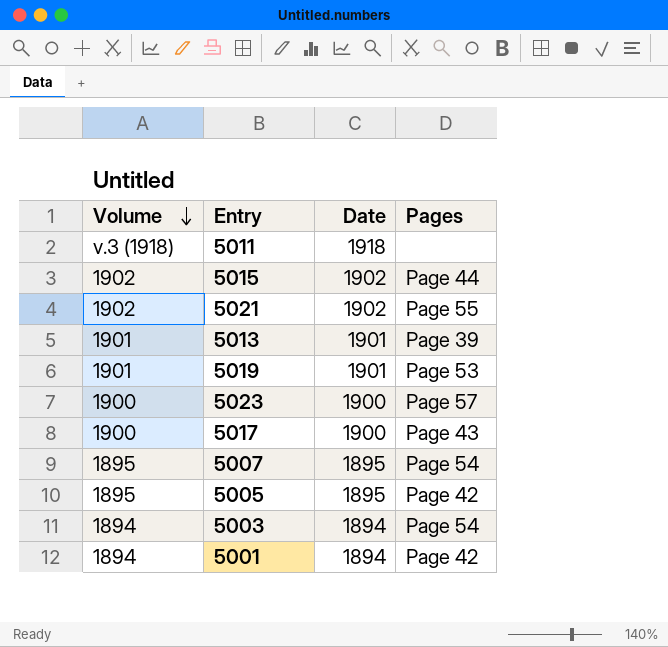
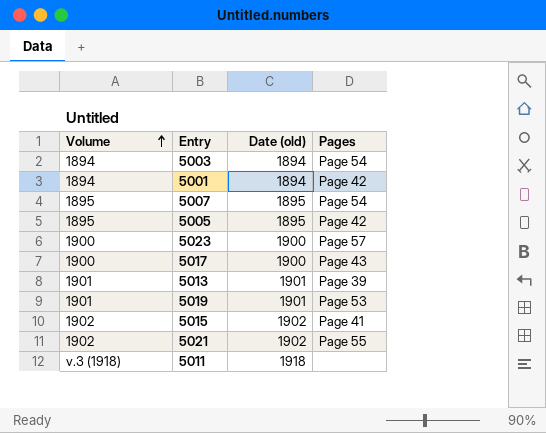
row order: Volume descending -> Volume ascending
column name: Date -> Date (old)
5015 | Pages: Page 44 -> Page 41

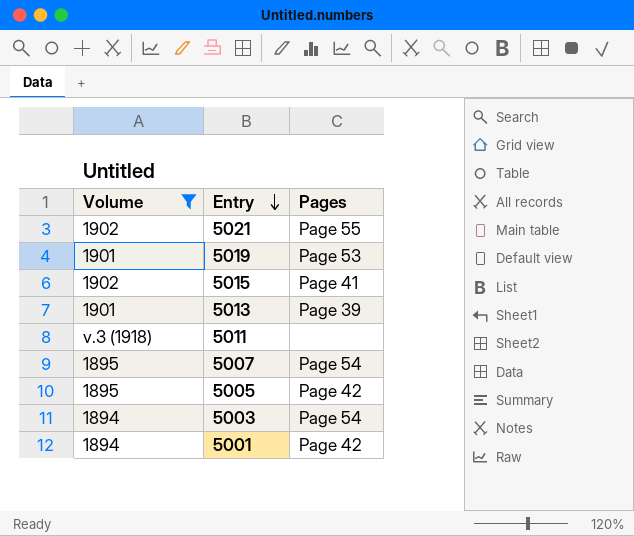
filter: none -> Volume != 1900
row order: Volume ascending -> Entry descending
column Date (old) | position: 3 -> none

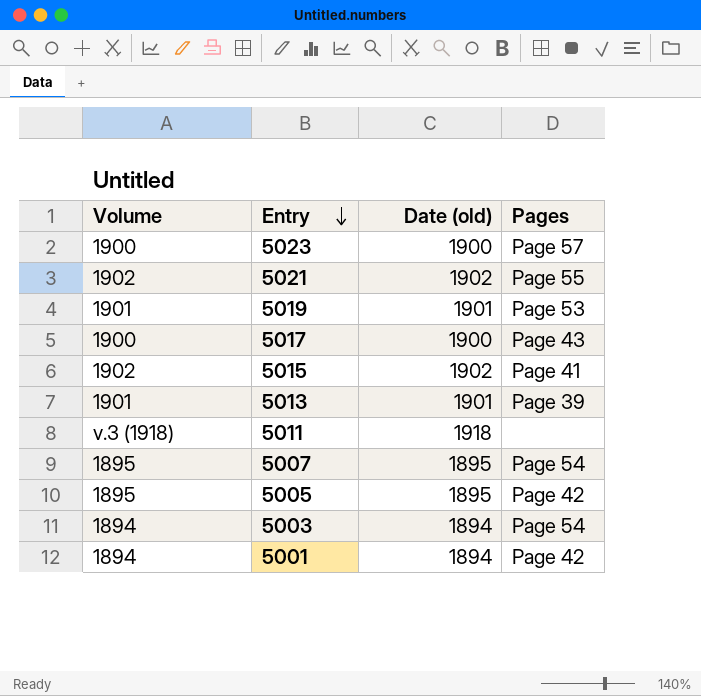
filter: Volume != 1900 -> none
column Date (old) | position: none -> 3

